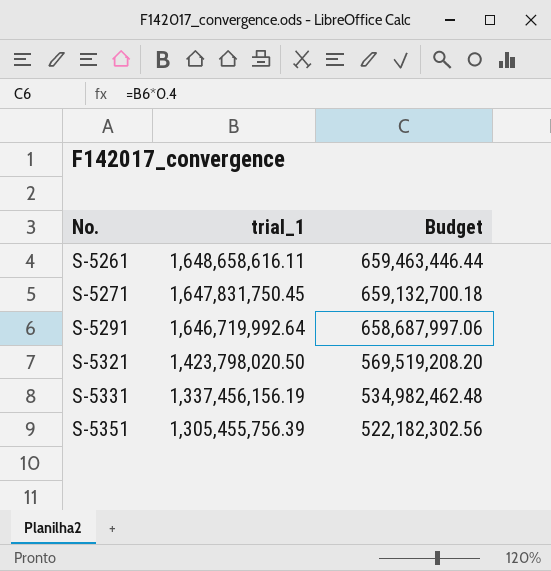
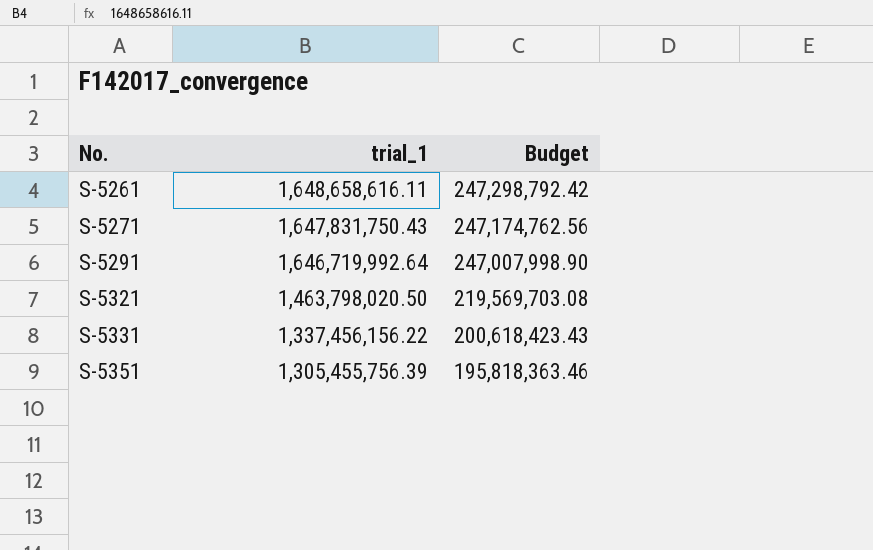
column Budget | formula: [trial_1] * 0.4 -> [trial_1] * 0.15
S-5271 | trial_1: 1,647,831,750.45 -> 1,647,831,750.43
S-5321 | trial_1: 1,423,798,020.50 -> 1,463,798,020.50
S-5331 | trial_1: 1,337,456,156.19 -> 1,337,456,156.22

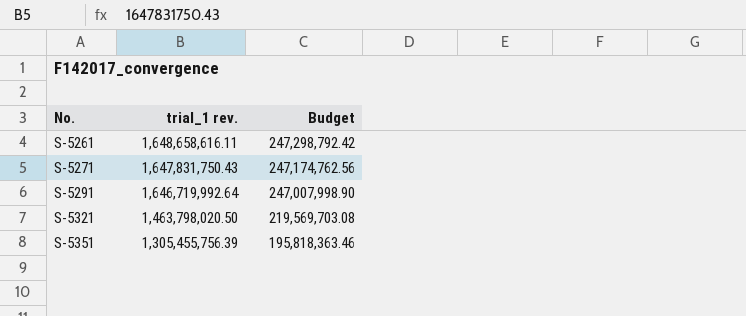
column name: trial_1 -> trial_1 rev.
row S-5331: 1,337,456,156.22 | 200,618,423.43 -> none

